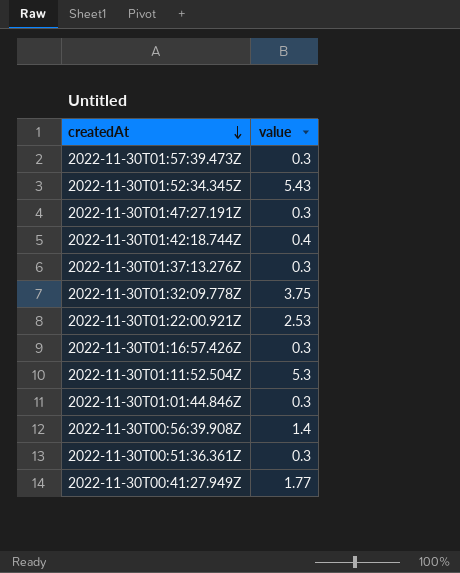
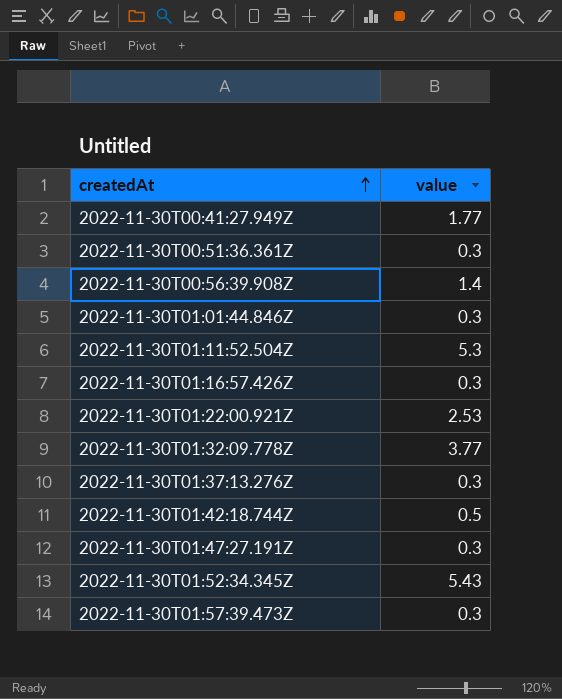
row order: createdAt descending -> createdAt ascending
2022-11-30T01:32:09.778Z | value: 3.75 -> 3.77
2022-11-30T01:42:18.744Z | value: 0.4 -> 0.5

